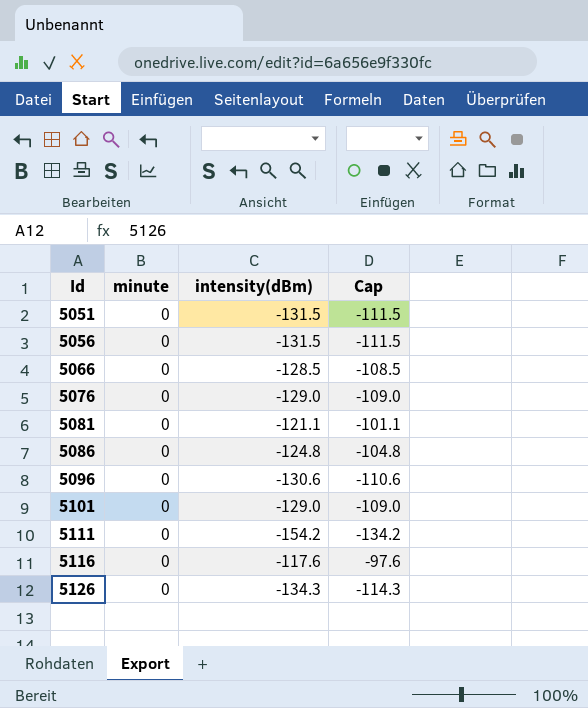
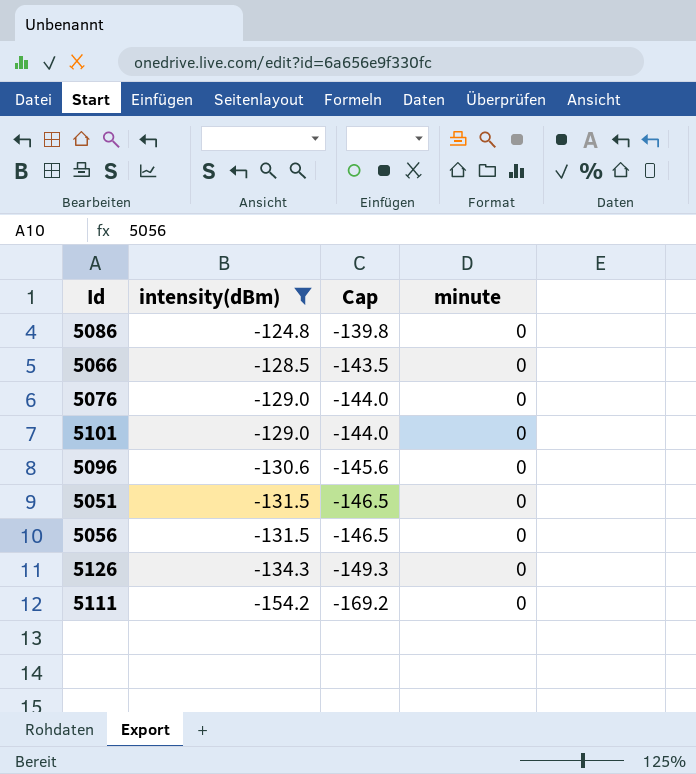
filter: none -> intensity(dBm) <= -124.8
row order: Id ascending -> intensity(dBm) descending
column Cap | formula: [intensity(dBm)] + 20 -> [intensity(dBm)] - 15
column minute | position: 2 -> 4

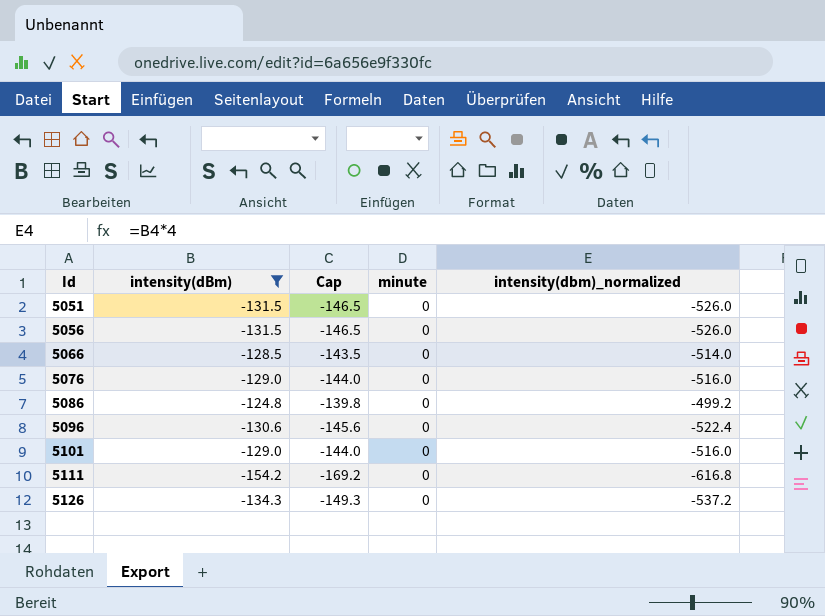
row order: intensity(dBm) descending -> Id ascending
column intensity(dbm)_normalized | formula: none -> [intensity(dBm)] * 4

